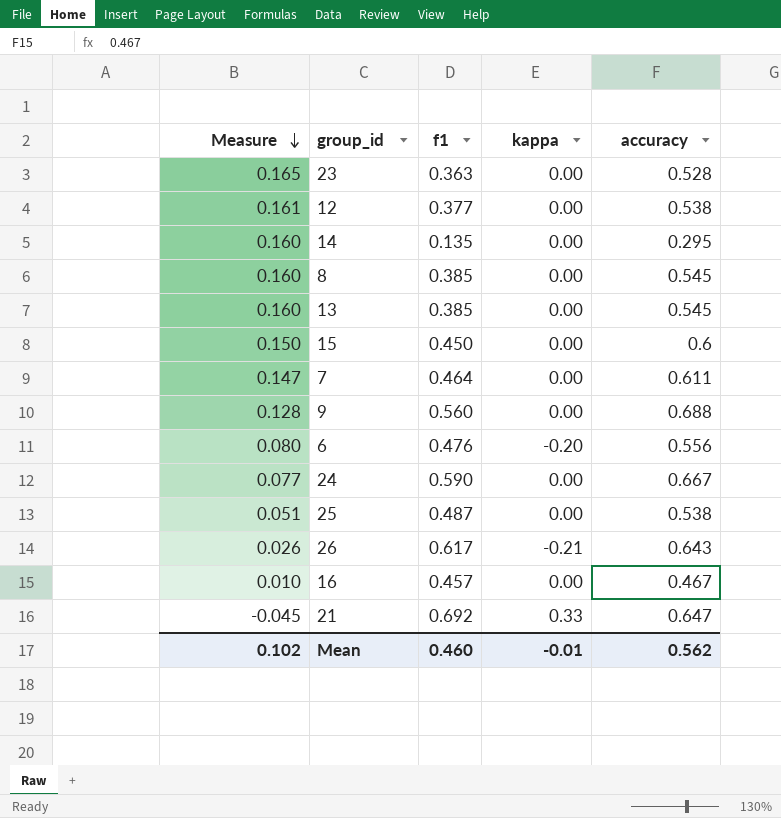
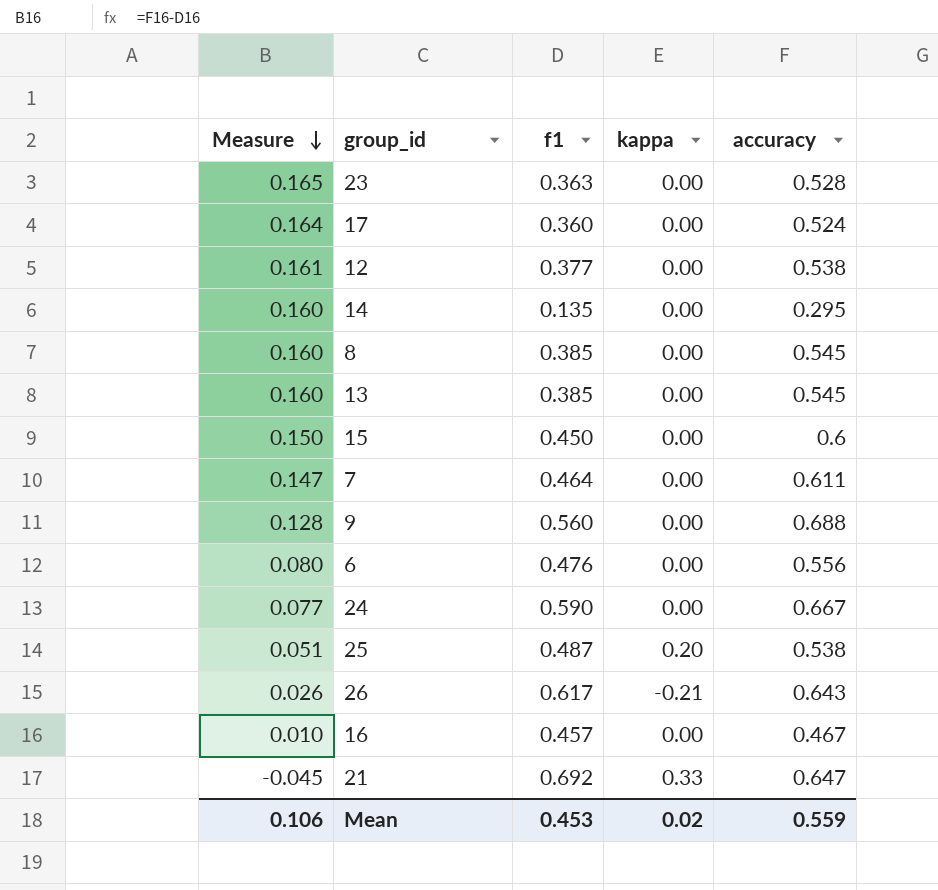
row 17: none -> 0.164 | 0.360 | 0.00 | 0.524
6 | kappa: -0.20 -> 0.00
25 | kappa: 0.00 -> 0.20
Mean | Measure: 0.102 -> 0.106
Mean | f1: 0.460 -> 0.453
Mean | kappa: -0.01 -> 0.02
Mean | accuracy: 0.562 -> 0.559

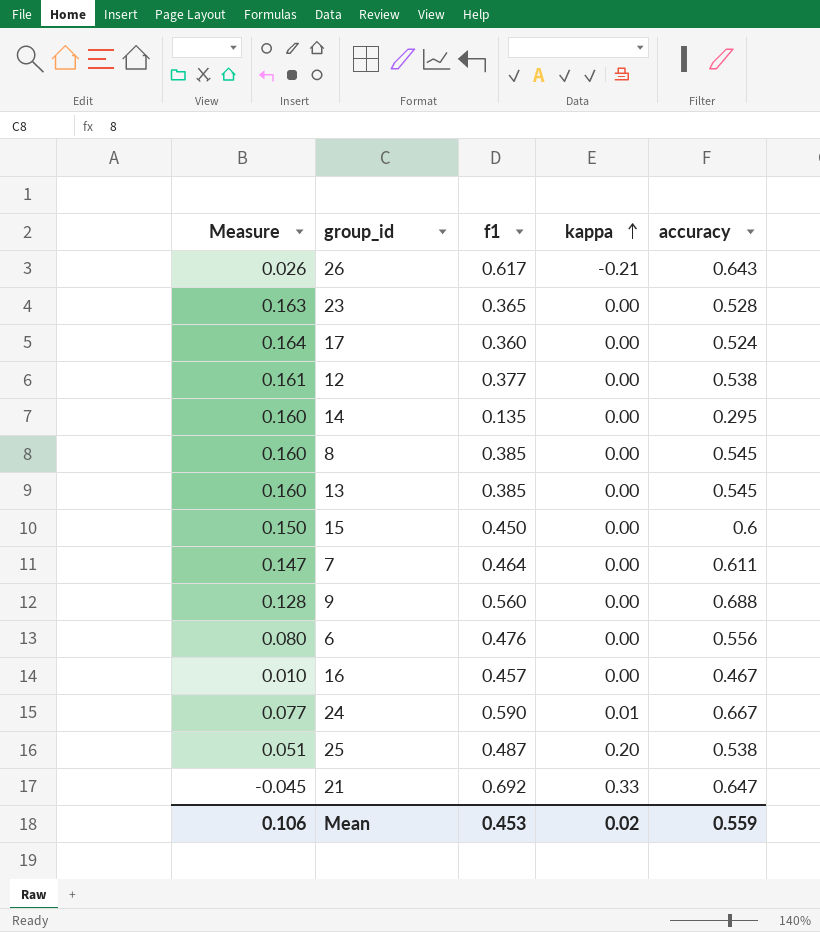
row order: Measure descending -> kappa ascending
23 | Measure: 0.165 -> 0.163
23 | f1: 0.363 -> 0.365
24 | kappa: 0.00 -> 0.01

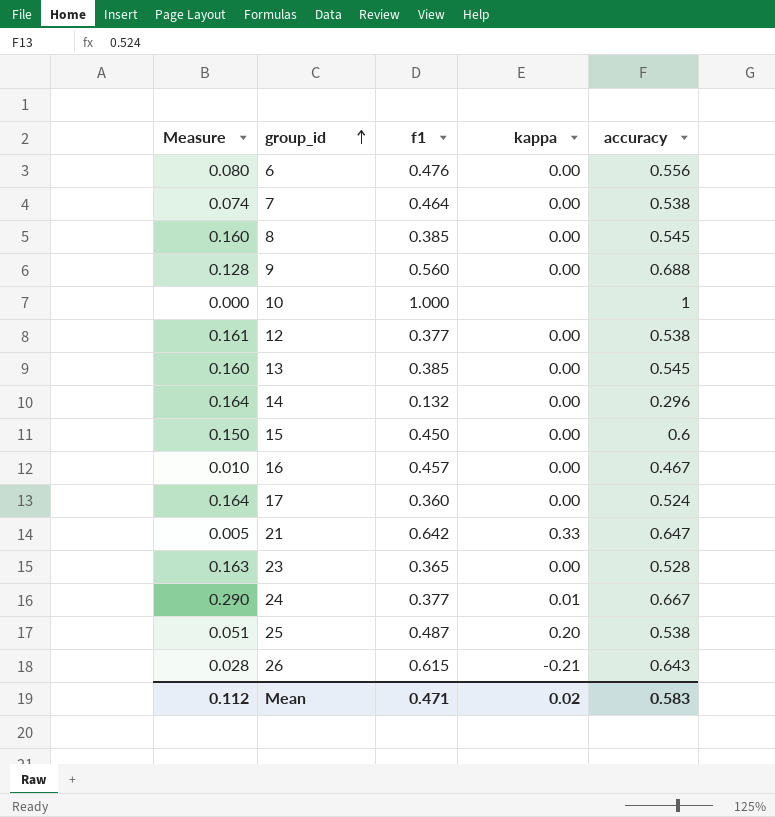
row order: kappa ascending -> group_id ascending
7 | Measure: 0.147 -> 0.074
7 | accuracy: 0.611 -> 0.538
row 10: none -> 0.000 | 1.000 | none | 1
14 | Measure: 0.160 -> 0.164
14 | f1: 0.135 -> 0.132
14 | accuracy: 0.295 -> 0.296
21 | Measure: -0.045 -> 0.005
21 | f1: 0.692 -> 0.642
24 | Measure: 0.077 -> 0.290
24 | f1: 0.590 -> 0.377
26 | Measure: 0.026 -> 0.028
26 | f1: 0.617 -> 0.615
Mean | Measure: 0.106 -> 0.112
Mean | f1: 0.453 -> 0.471
Mean | accuracy: 0.559 -> 0.583

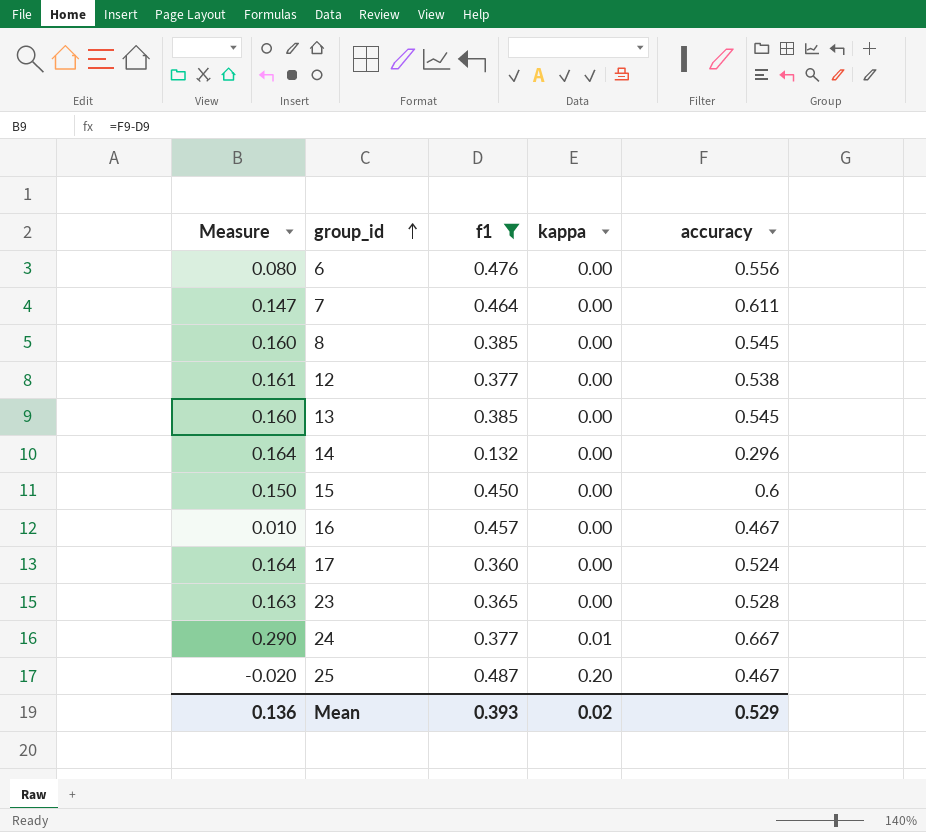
filter: none -> f1 <= 0.487
7 | Measure: 0.074 -> 0.147
7 | accuracy: 0.538 -> 0.611
25 | Measure: 0.051 -> -0.020
25 | accuracy: 0.538 -> 0.467
Mean | Measure: 0.112 -> 0.136
Mean | f1: 0.471 -> 0.393
Mean | accuracy: 0.583 -> 0.529

